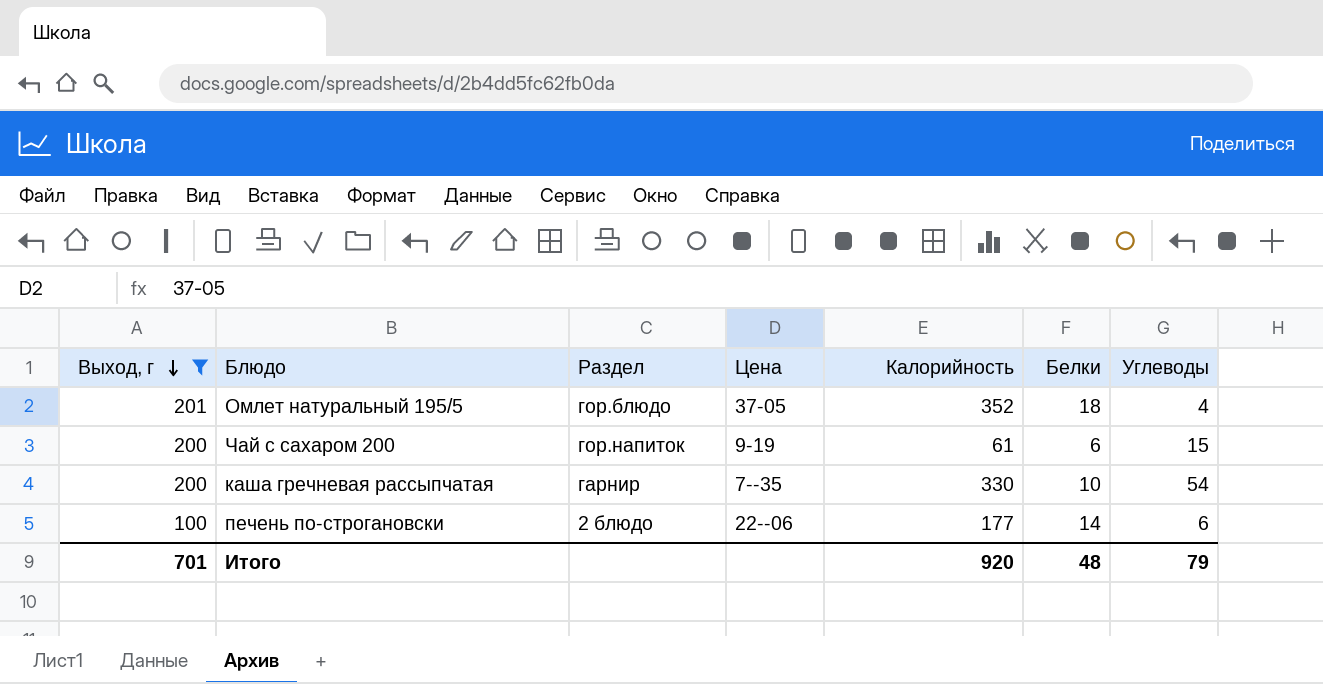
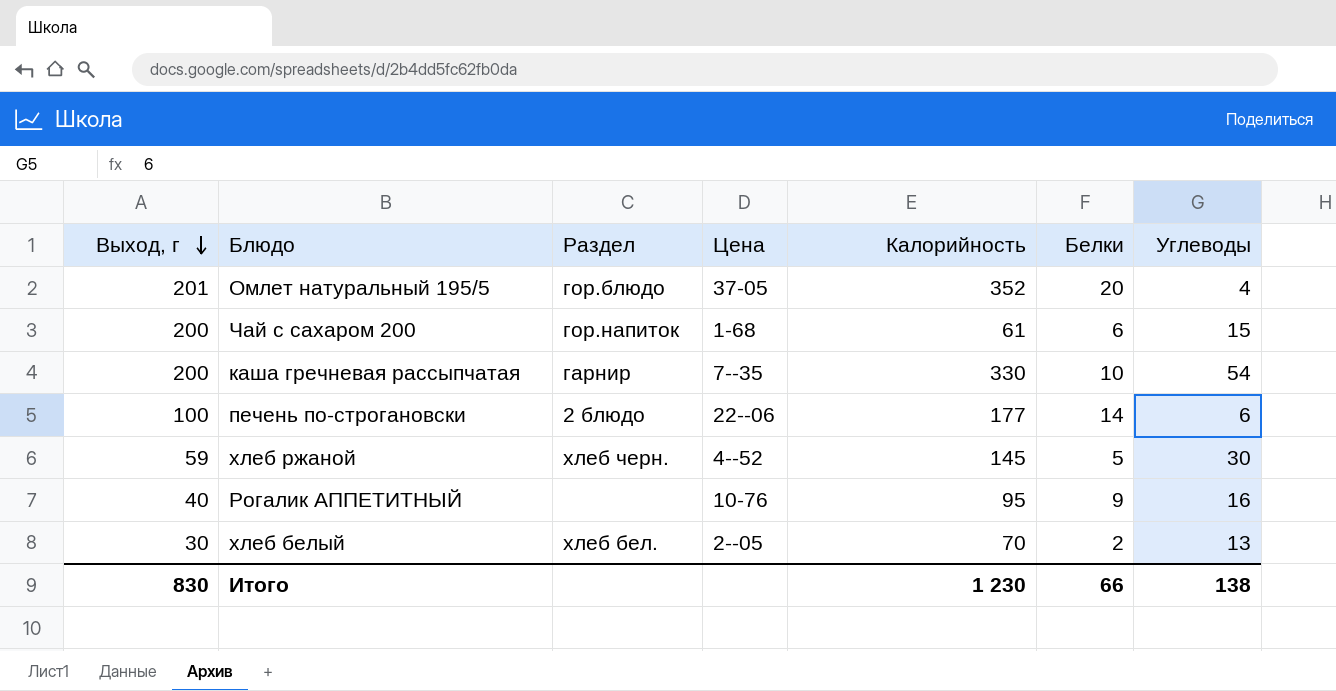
filter: Выход, г >= 100 -> none
Омлет натуральный 195/5 | Белки: 18 -> 20
Чай с сахаром 200 | Цена: 9-19 -> 1-68
Итого | Выход, г: 701 -> 830
Итого | Калорийность: 920 -> 1 230
Итого | Белки: 48 -> 66
Итого | Углеводы: 79 -> 138

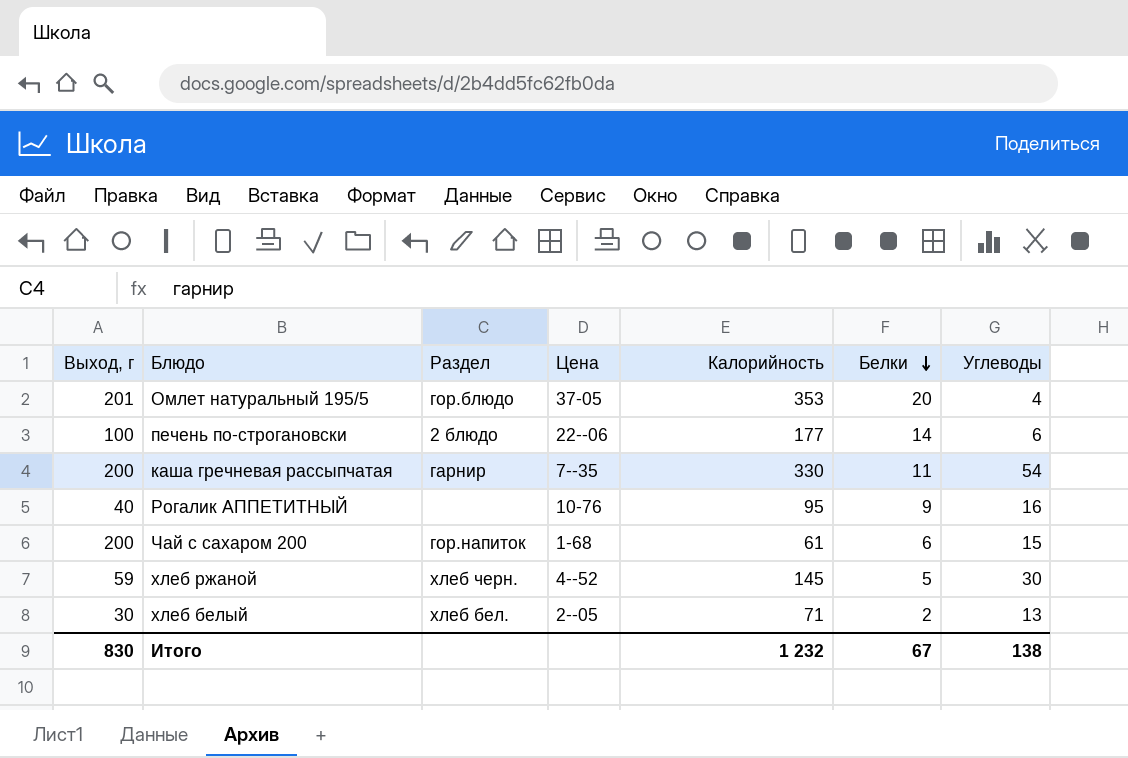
row order: Выход, г descending -> Белки descending
Омлет натуральный 195/5 | Калорийность: 352 -> 353
каша гречневая рассыпчатая | Белки: 10 -> 11
хлеб белый | Калорийность: 70 -> 71
Итого | Калорийность: 1 230 -> 1 232
Итого | Белки: 66 -> 67

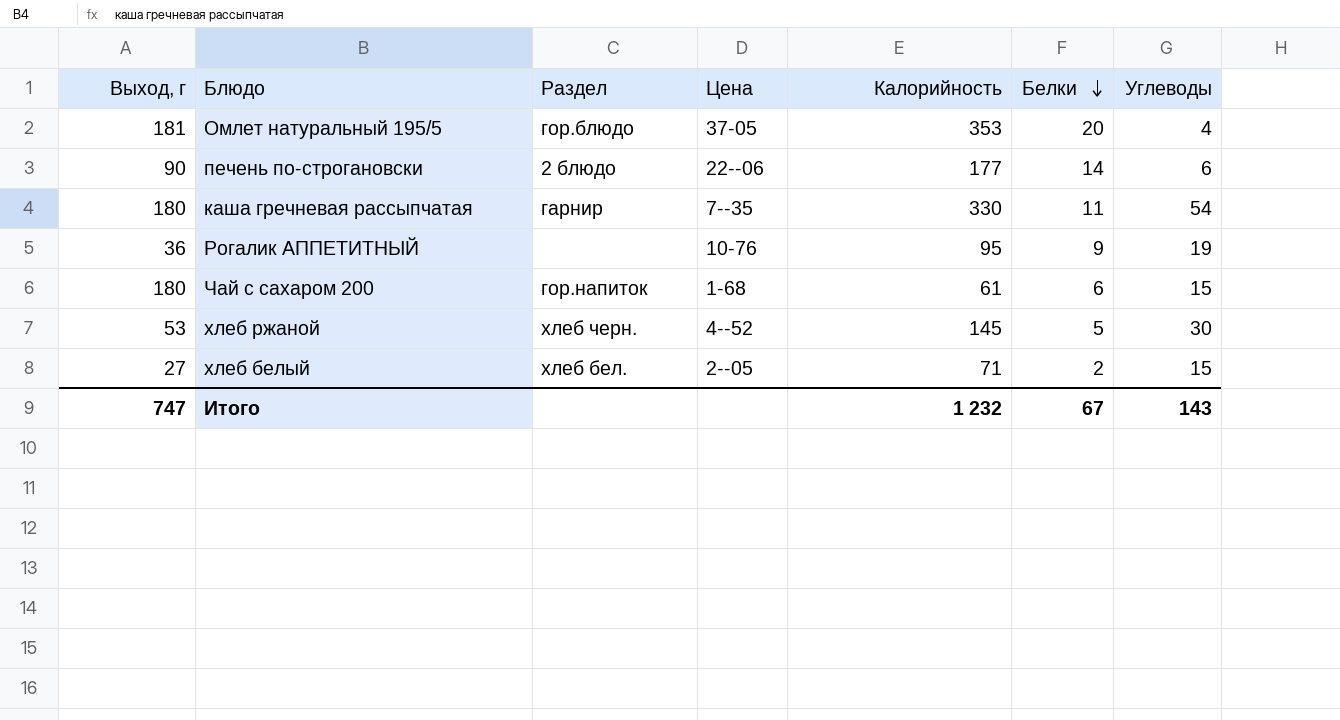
Омлет натуральный 195/5 | Выход, г: 201 -> 181
печень по-строгановски | Выход, г: 100 -> 90
каша гречневая рассыпчатая | Выход, г: 200 -> 180
Рогалик АППЕТИТНЫЙ | Выход, г: 40 -> 36
Рогалик АППЕТИТНЫЙ | Углеводы: 16 -> 19
Чай с сахаром 200 | Выход, г: 200 -> 180
хлеб ржаной | Выход, г: 59 -> 53
хлеб белый | Выход, г: 30 -> 27
хлеб белый | Углеводы: 13 -> 15
Итого | Выход, г: 830 -> 747
Итого | Углеводы: 138 -> 143

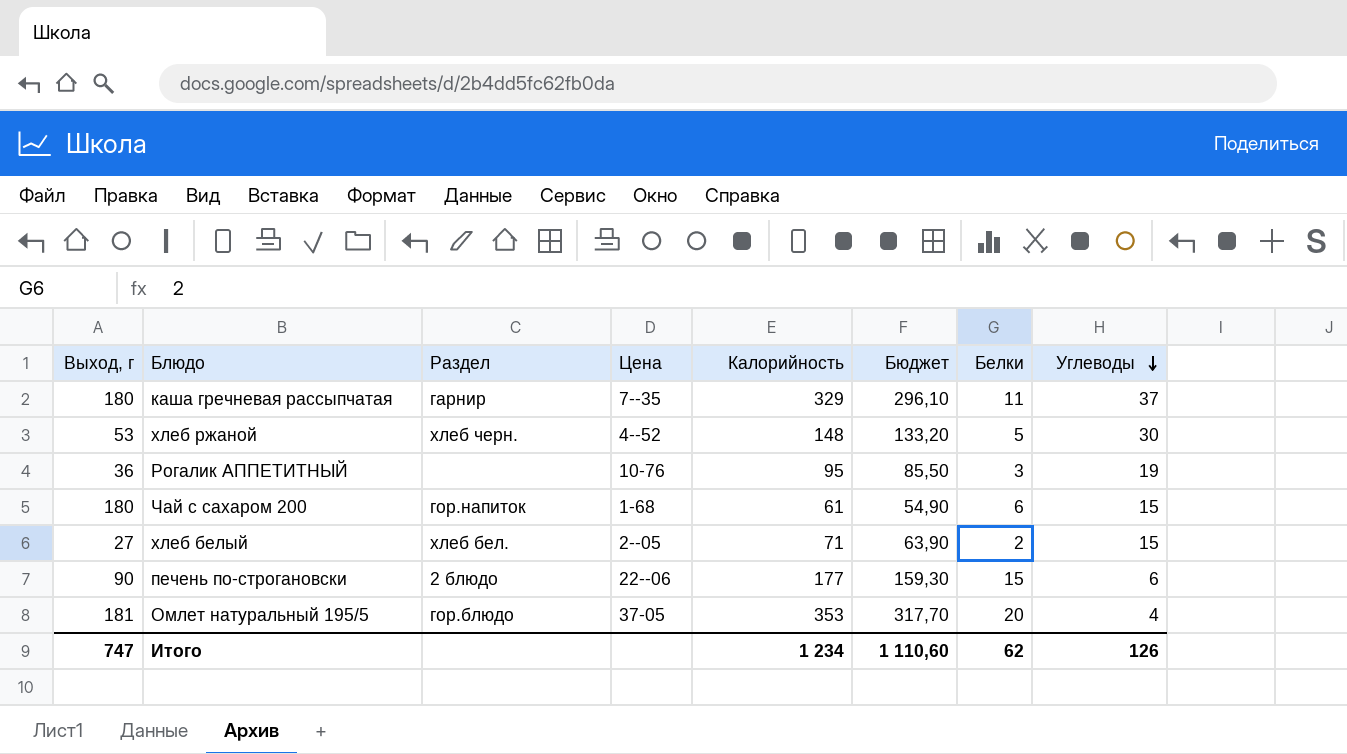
row order: Белки descending -> Углеводы descending
column Бюджет | formula: none -> [Калорийность] * 0,9
каша гречневая рассыпчатая | Калорийность: 330 -> 329
каша гречневая рассыпчатая | Углеводы: 54 -> 37
хлеб ржаной | Калорийность: 145 -> 148
Рогалик АППЕТИТНЫЙ | Белки: 9 -> 3
печень по-строгановски | Белки: 14 -> 15
Итого | Калорийность: 1 232 -> 1 234
Итого | Белки: 67 -> 62
Итого | Углеводы: 143 -> 126

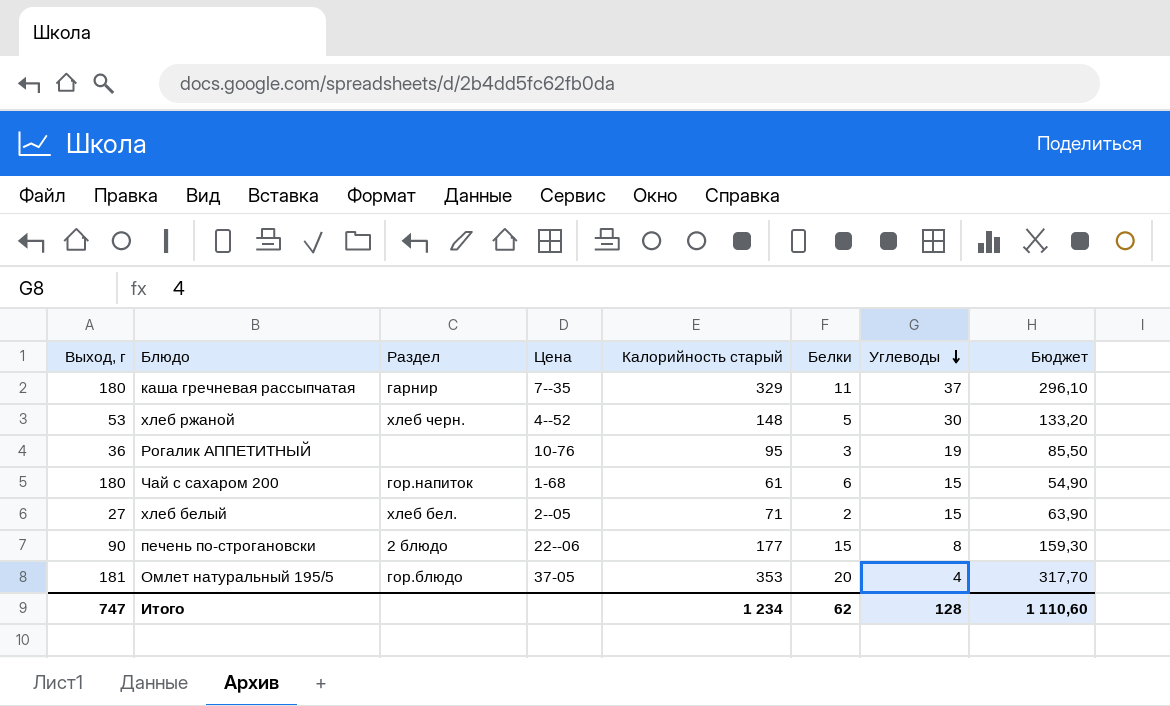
column name: Калорийность -> Калорийность старый
column Бюджет | position: 6 -> 8
печень по-строгановски | Углеводы: 6 -> 8
Итого | Углеводы: 126 -> 128

